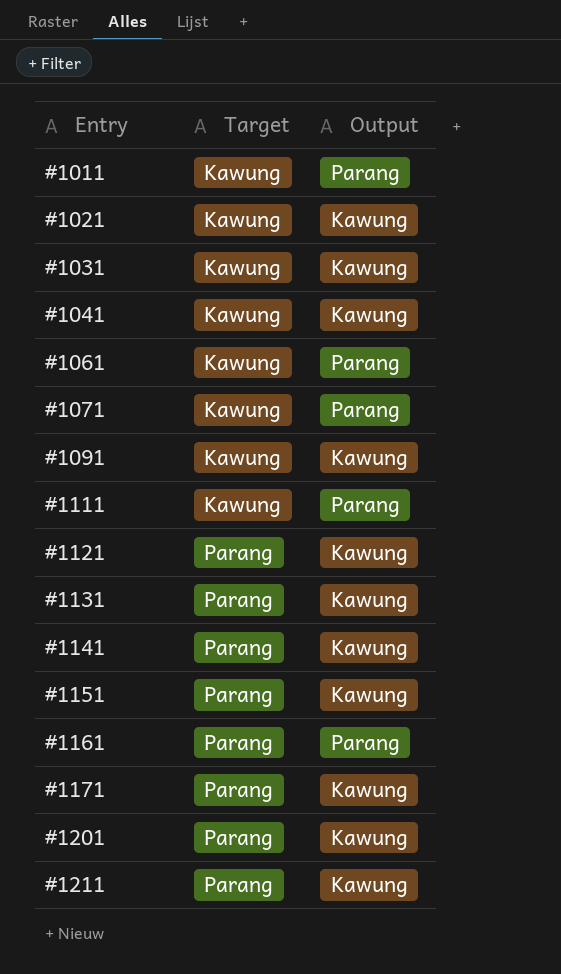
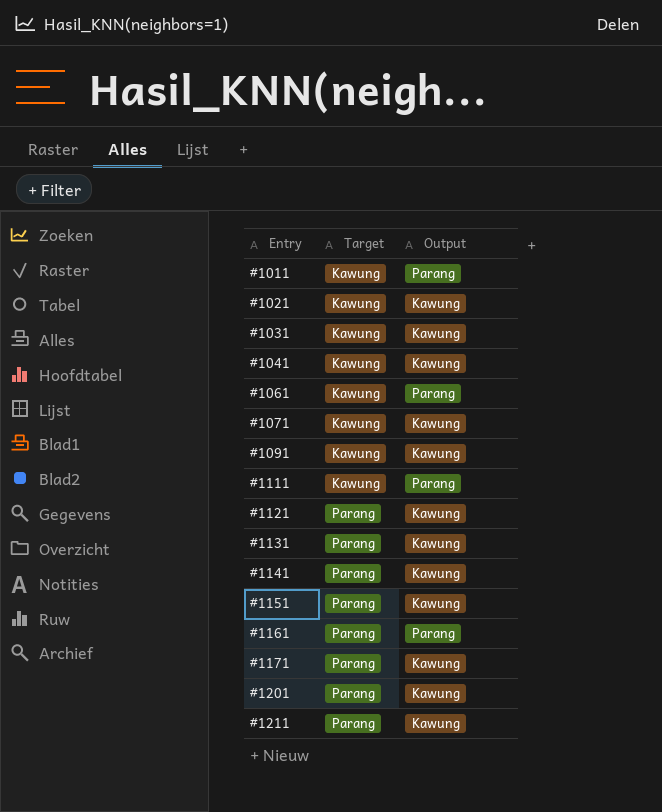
#1071 | Output: Parang -> Kawung

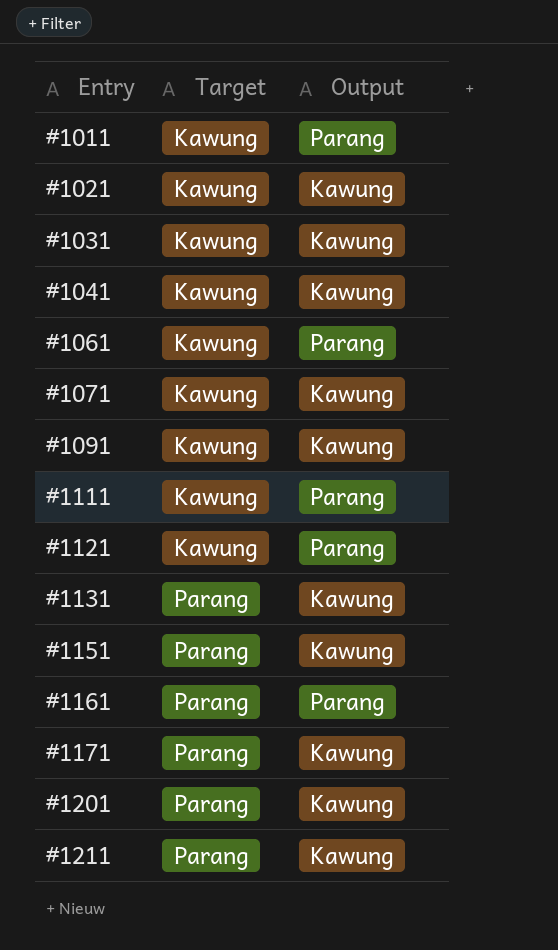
row #1141: Parang | Kawung -> none
#1121 | Target: Parang -> Kawung
#1121 | Output: Kawung -> Parang

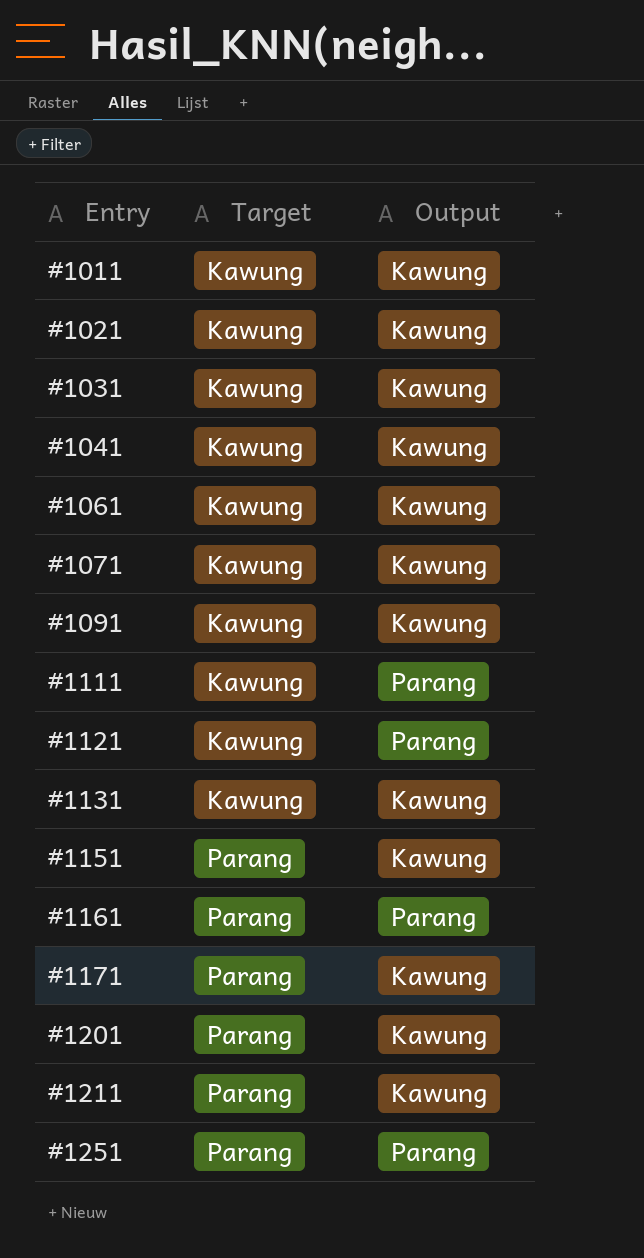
#1011 | Output: Parang -> Kawung
#1061 | Output: Parang -> Kawung
#1131 | Target: Parang -> Kawung
row #1251: none -> Parang | Parang

